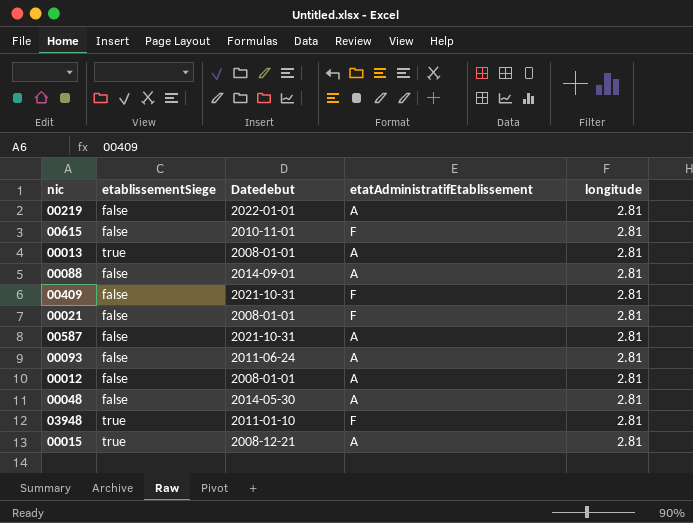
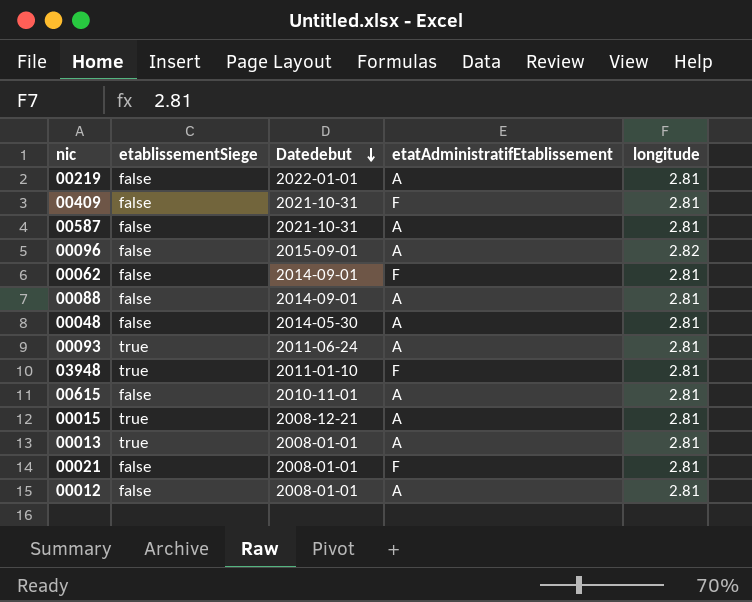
row order: none -> Datedebut descending
row 00096: none -> false | 2015-09-01 | A | 2.82
row 00062: none -> false | 2014-09-01 | F | 2.81
00093 | etablissementSiege: false -> true
00615 | etatAdministratifEtablissement: F -> A

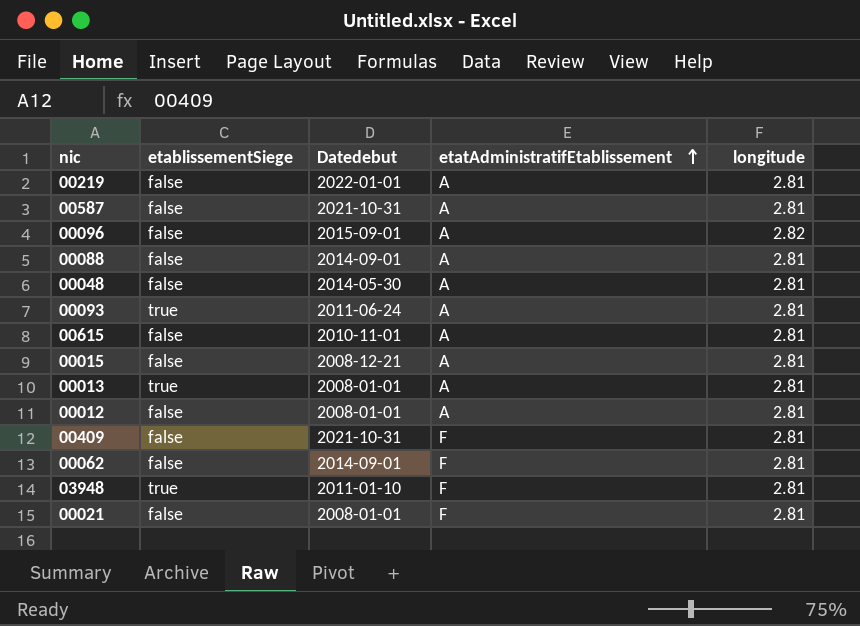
row order: Datedebut descending -> etatAdministratifEtablissement ascending
00015 | etablissementSiege: true -> false

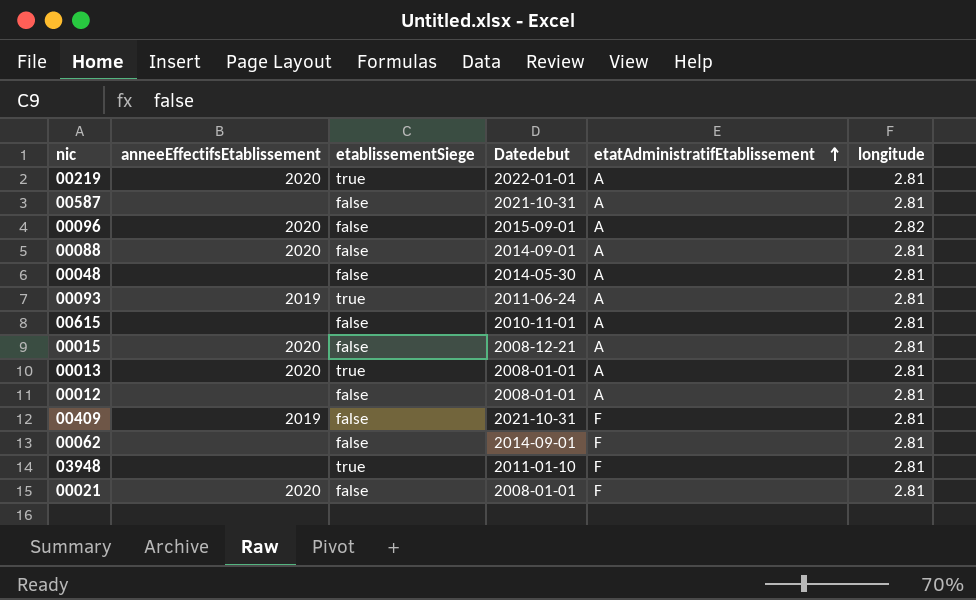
column anneeEffectifsEtablissement | position: none -> 2
00219 | etablissementSiege: false -> true

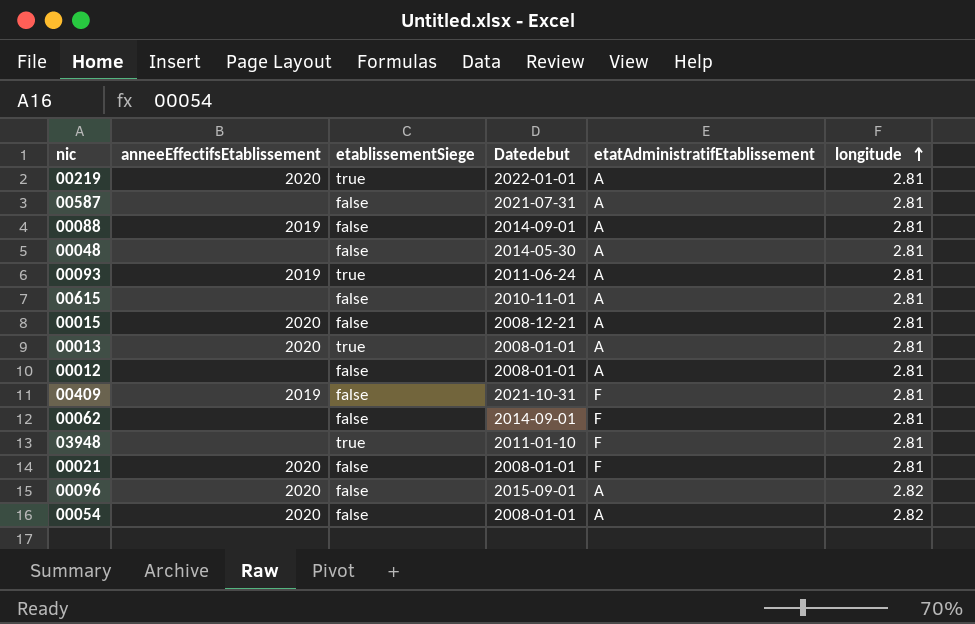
row order: etatAdministratifEtablissement ascending -> longitude ascending
00587 | Datedebut: 2021-10-31 -> 2021-07-31
00088 | anneeEffectifsEtablissement: 2020 -> 2019
row 00054: none -> 2020 | false | 2008-01-01 | A | 2.82

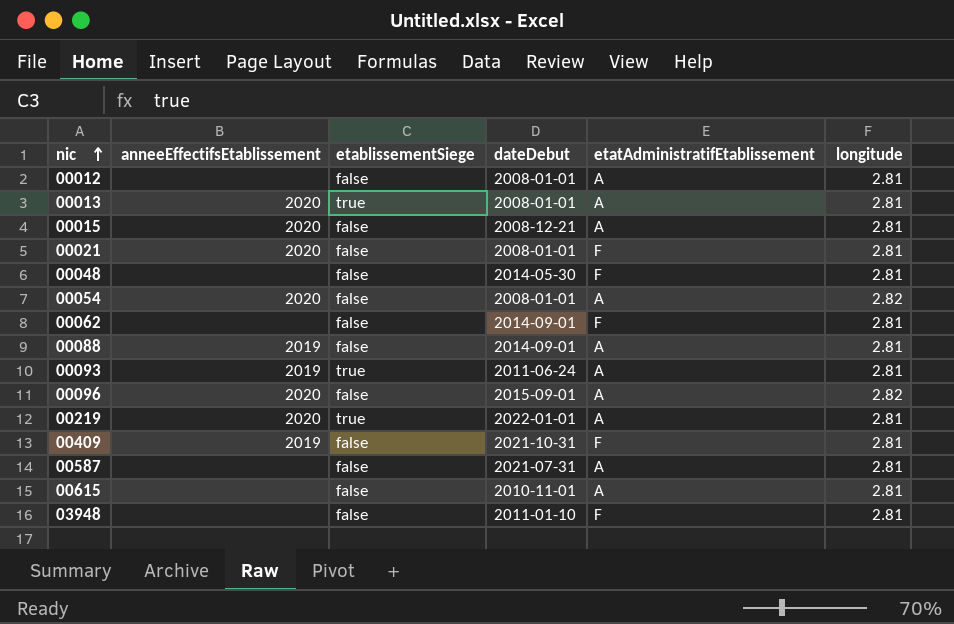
row order: longitude ascending -> nic ascending
column name: Datedebut -> dateDebut
00048 | etatAdministratifEtablissement: A -> F
03948 | etablissementSiege: true -> false

